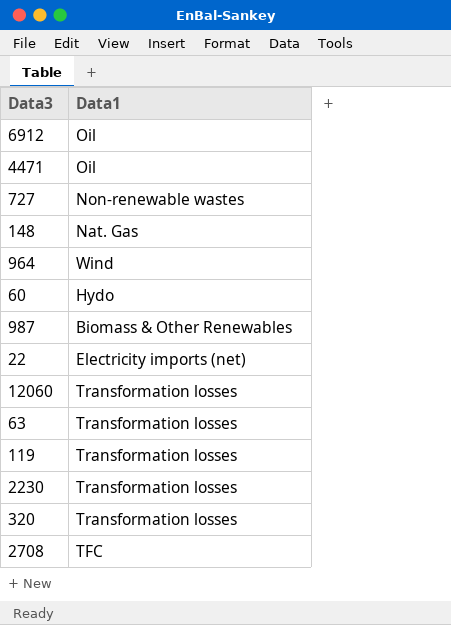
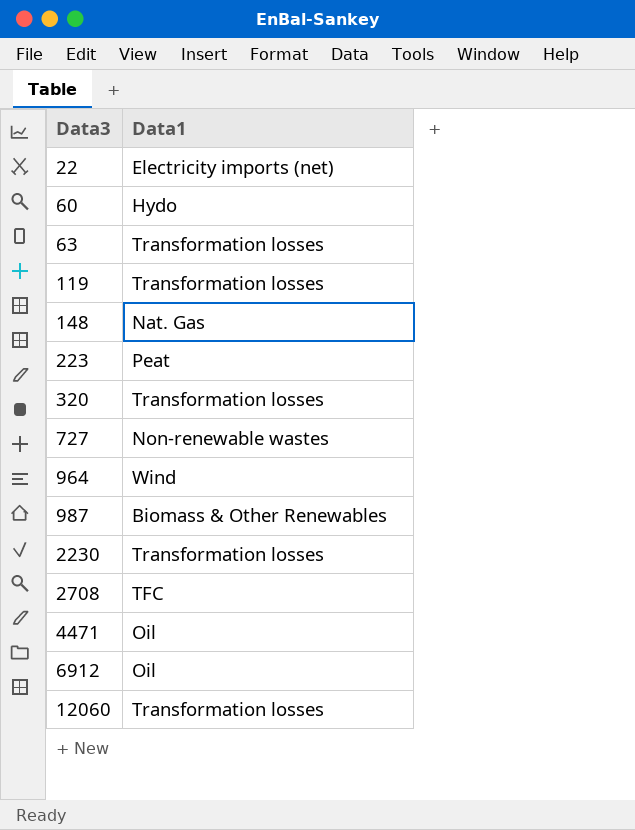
row order: none -> Data3 ascending
row 223: none -> Peat

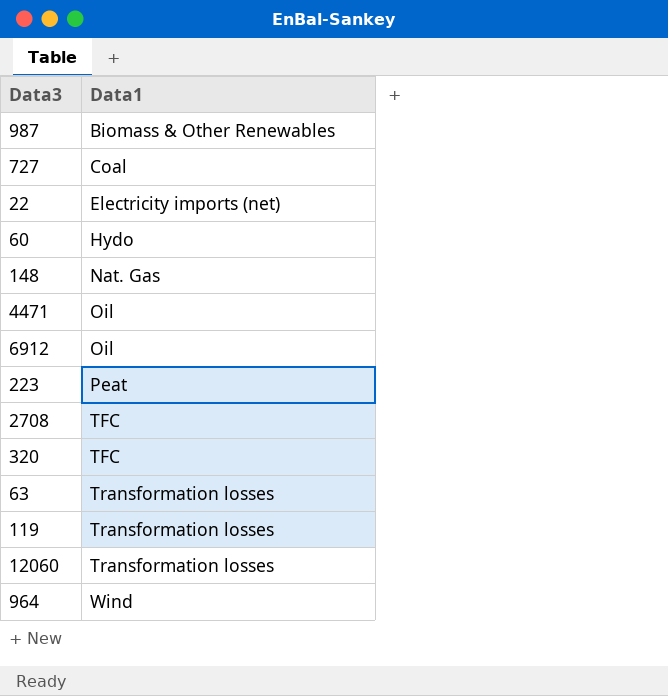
row order: Data3 ascending -> Data1 ascending
row 2230: Transformation losses -> none
727 | Data1: Non-renewable wastes -> Coal
320 | Data1: Transformation losses -> TFC

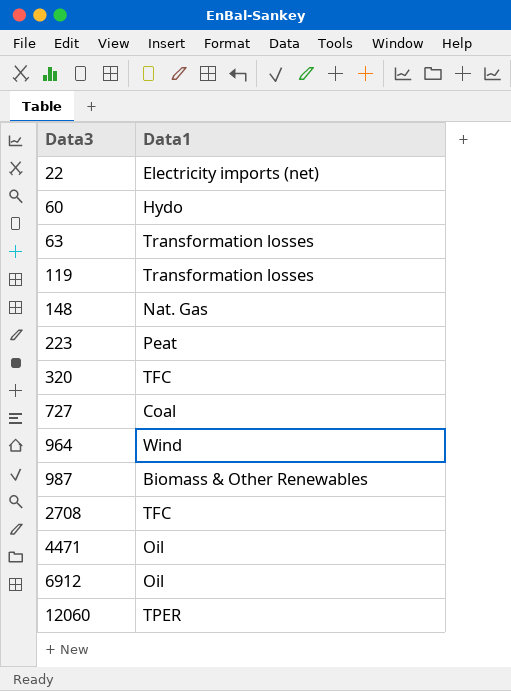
row order: Data1 ascending -> Data3 ascending
12060 | Data1: Transformation losses -> TPER

